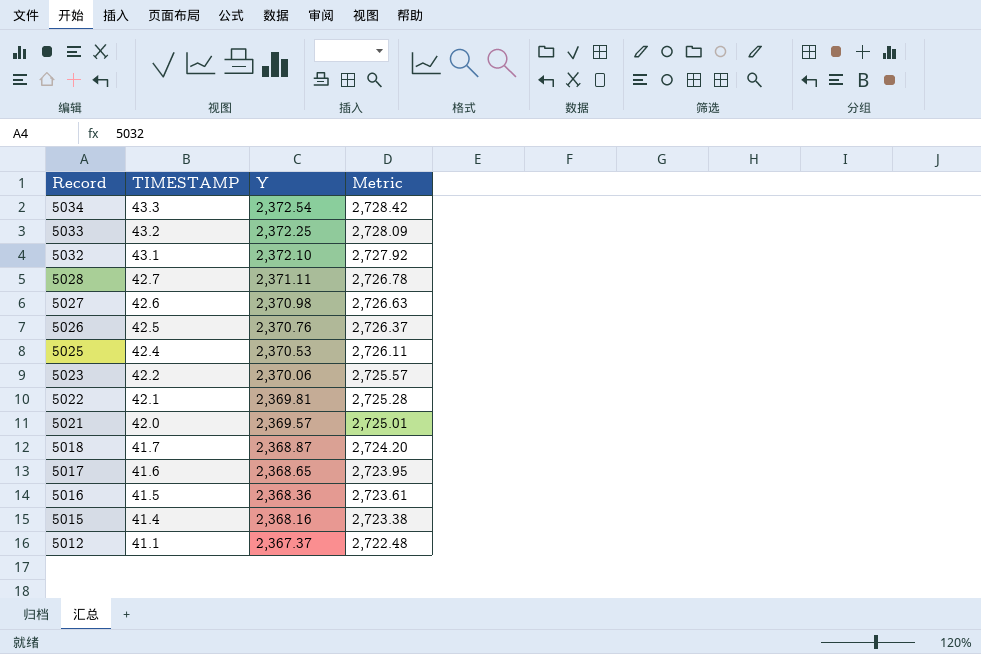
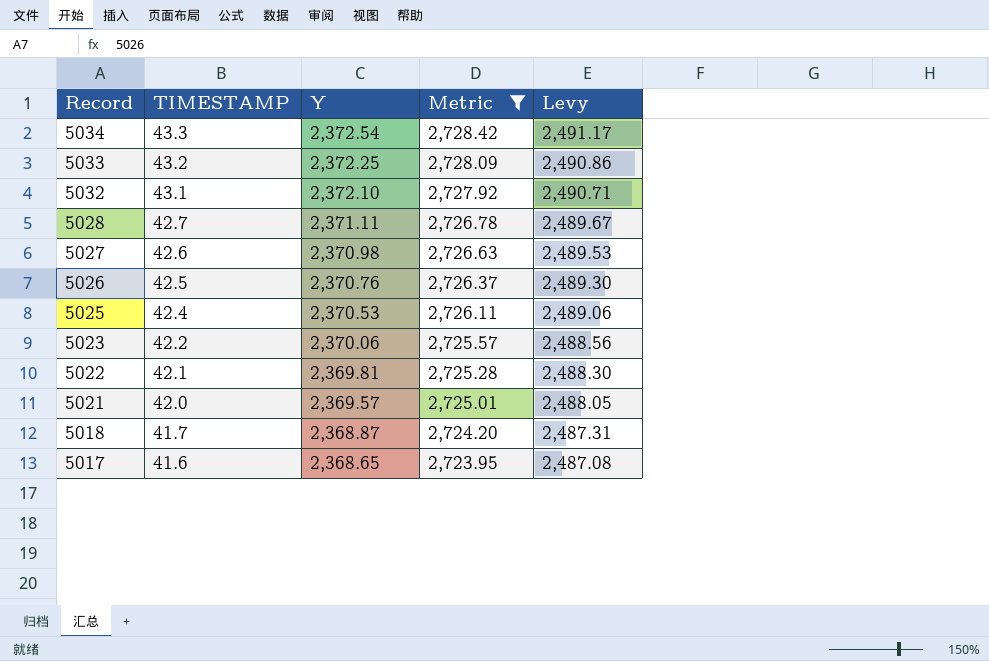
filter: none -> Metric >= 2,723.95
column Levy | formula: none -> [Y] * 1.05

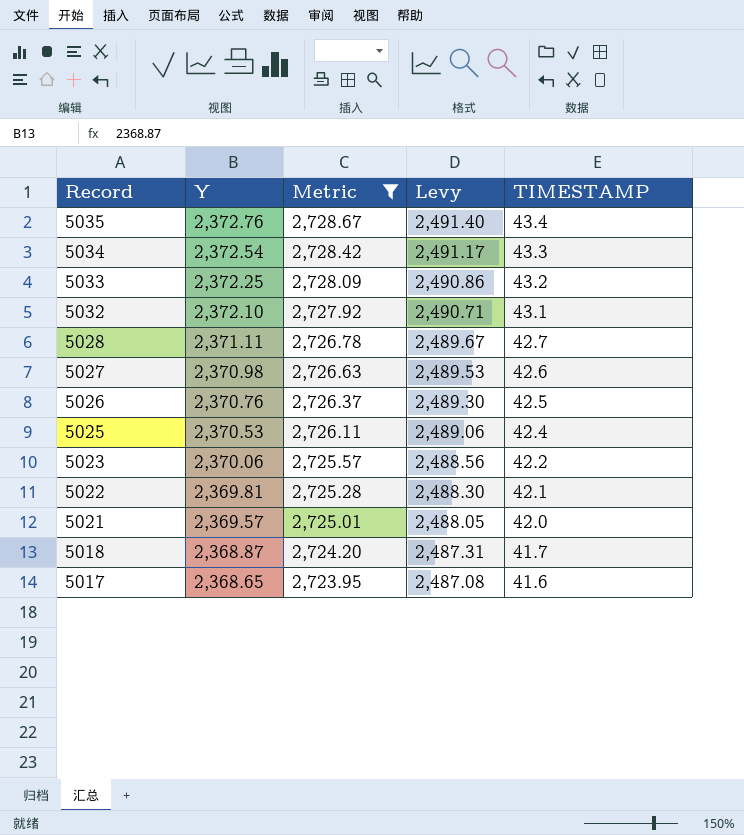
column TIMESTAMP | position: 2 -> 5
row 5035: none -> 2,372.76 | 2,728.67 | 2,491.40 | 43.4

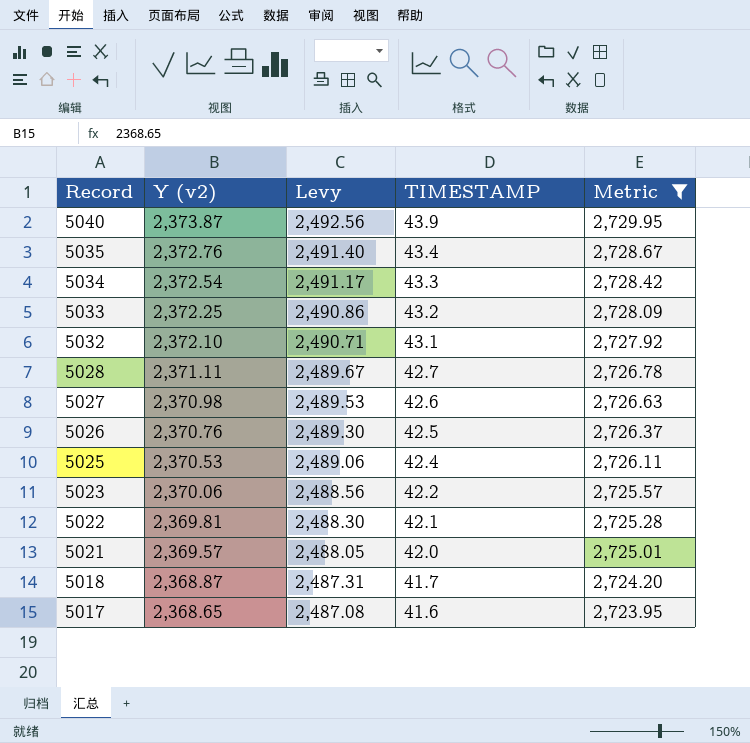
column name: Y -> Y (v2)
column Metric | position: 3 -> 5
row 5040: none -> 2,373.87 | 2,492.56 | 43.9 | 2,729.95

